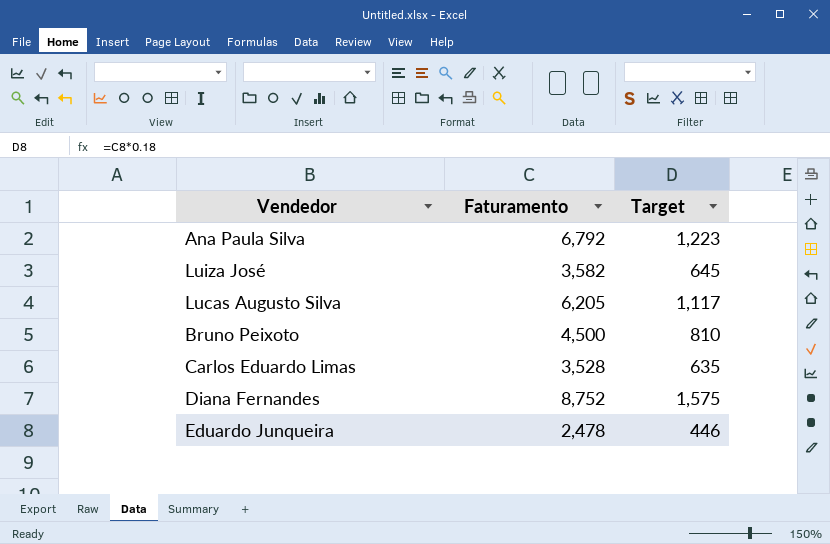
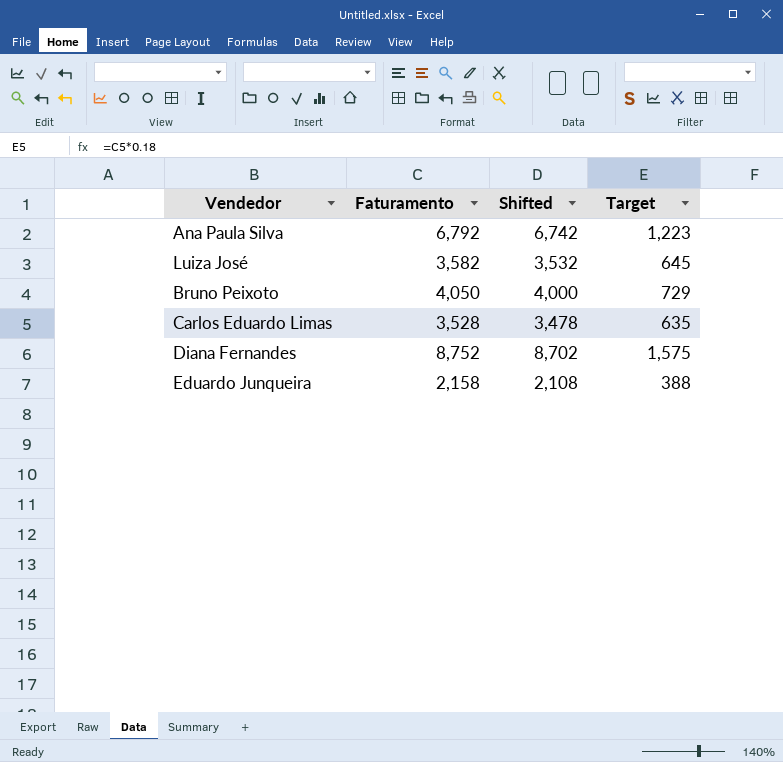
column Shifted | formula: none -> [Faturamento] - 50
row Lucas Augusto Silva: 6,205 | 1,117 -> none
Bruno Peixoto | Faturamento: 4,500 -> 4,050
Bruno Peixoto | Target: 810 -> 729
Eduardo Junqueira | Faturamento: 2,478 -> 2,158
Eduardo Junqueira | Target: 446 -> 388

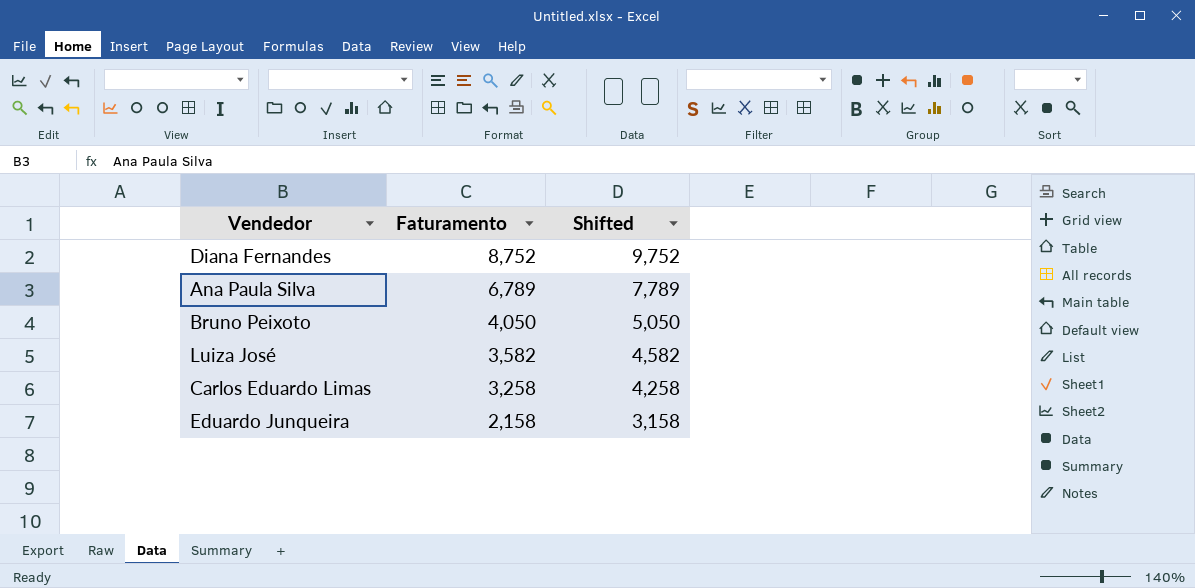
row order: none -> Faturamento descending
column Target | formula: [Faturamento] * 0.18 -> none
column Shifted | formula: [Faturamento] - 50 -> [Faturamento] + 1000
Ana Paula Silva | Faturamento: 6,792 -> 6,789
Carlos Eduardo Limas | Faturamento: 3,528 -> 3,258

